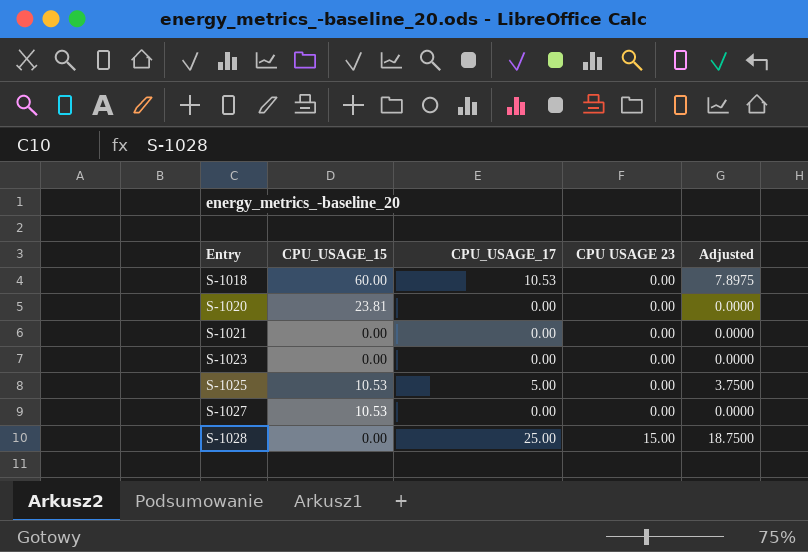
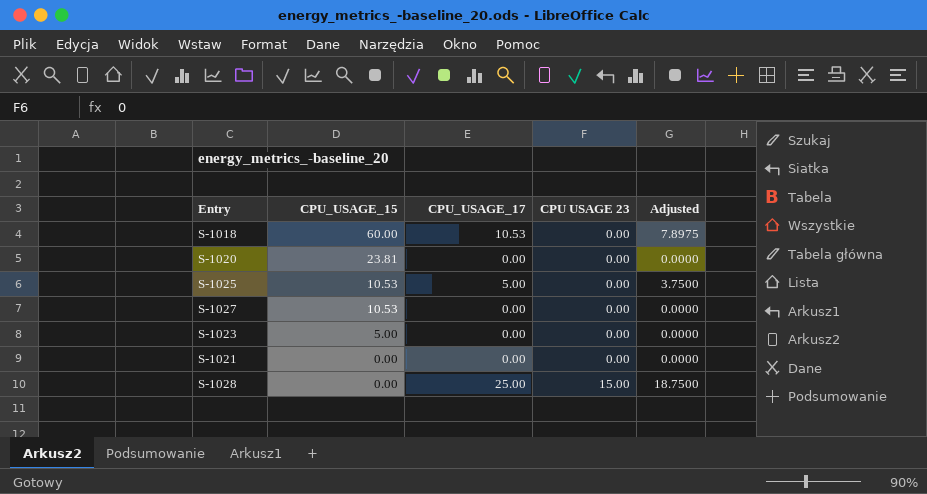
row order: Entry ascending -> CPU_USAGE_15 descending
S-1023 | CPU_USAGE_15: 0.00 -> 5.00

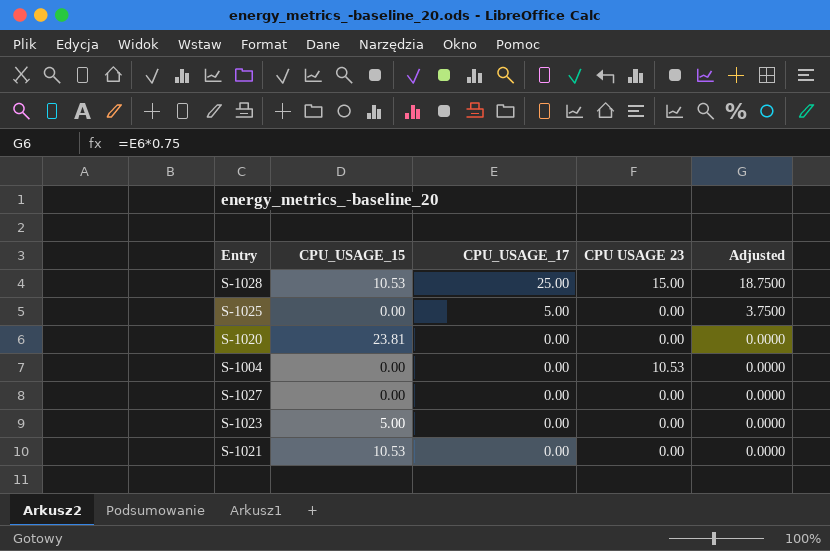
row order: CPU_USAGE_15 descending -> CPU_USAGE_17 descending
row S-1018: 60.00 | 10.53 | 0.00 | 7.8975 -> none
S-1028 | CPU_USAGE_15: 0.00 -> 10.53
S-1025 | CPU_USAGE_15: 10.53 -> 0.00
row S-1004: none -> 0.00 | 0.00 | 10.53 | 0.0000
S-1027 | CPU_USAGE_15: 10.53 -> 0.00
S-1021 | CPU_USAGE_15: 0.00 -> 10.53

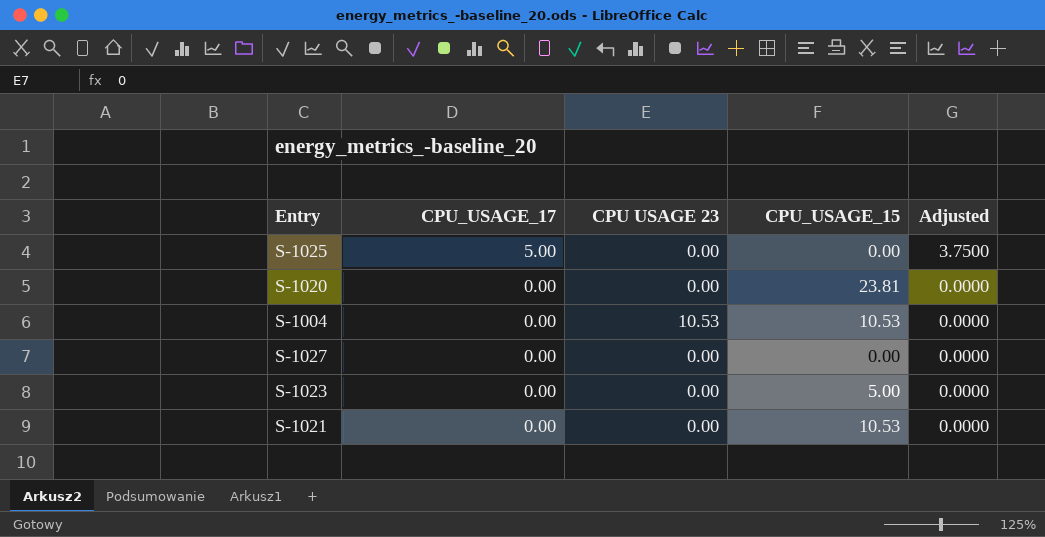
column CPU_USAGE_15 | position: 2 -> 4
row S-1028: 10.53 | 25.00 | 15.00 | 18.7500 -> none
S-1004 | CPU_USAGE_15: 0.00 -> 10.53

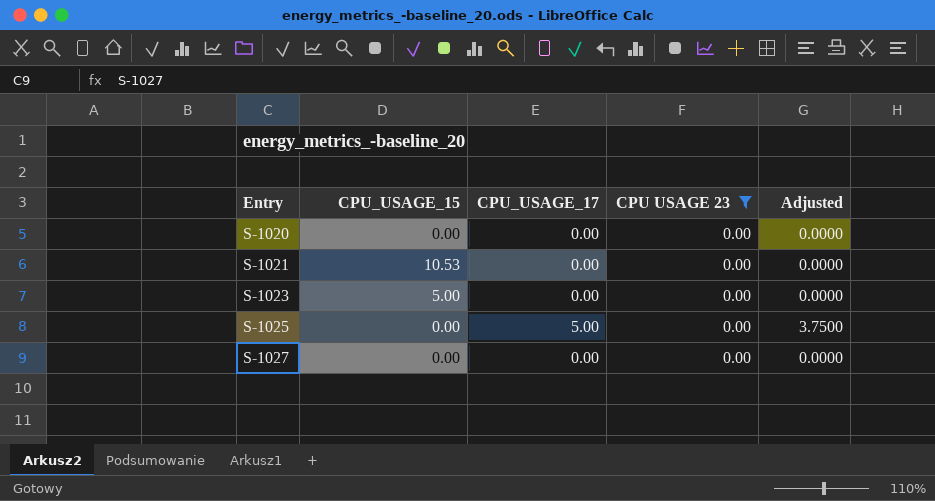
filter: none -> CPU USAGE 23 = 0.00
row order: CPU_USAGE_17 descending -> Entry ascending
column CPU_USAGE_15 | position: 4 -> 2
S-1020 | CPU_USAGE_15: 23.81 -> 0.00

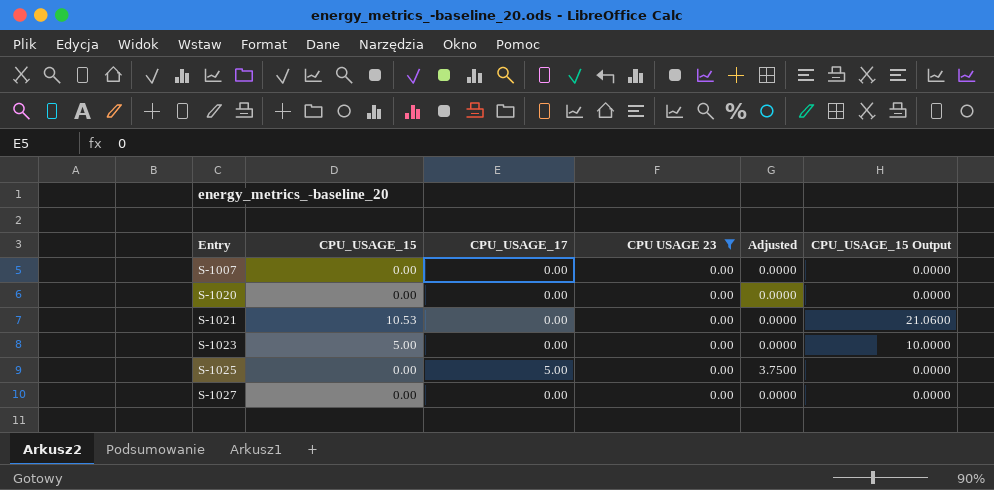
column CPU_USAGE_15 Output | formula: none -> [CPU_USAGE_15] * 2
row S-1007: none -> 0.00 | 0.00 | 0.00 | 0.0000 | 0.0000

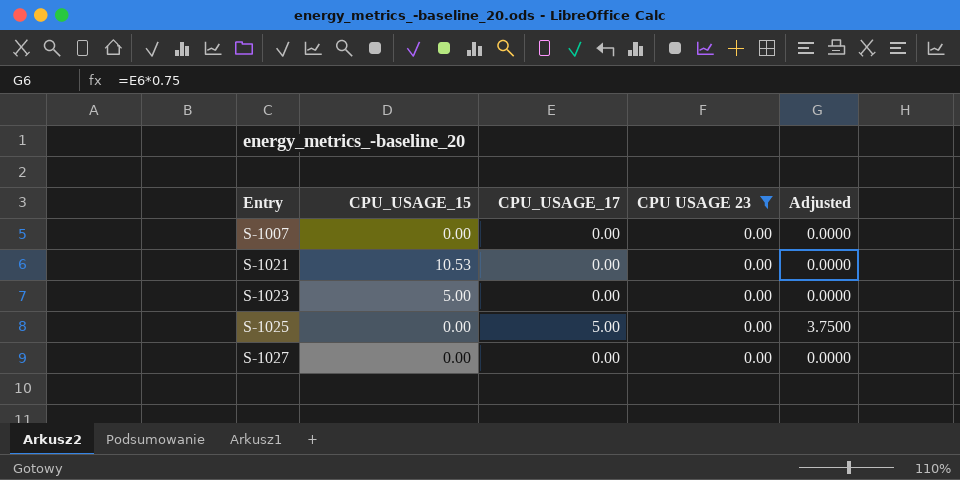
column CPU_USAGE_15 Output | formula: [CPU_USAGE_15] * 2 -> none
row S-1020: 0.00 | 0.00 | 0.00 | 0.0000 | 0.0000 -> none

